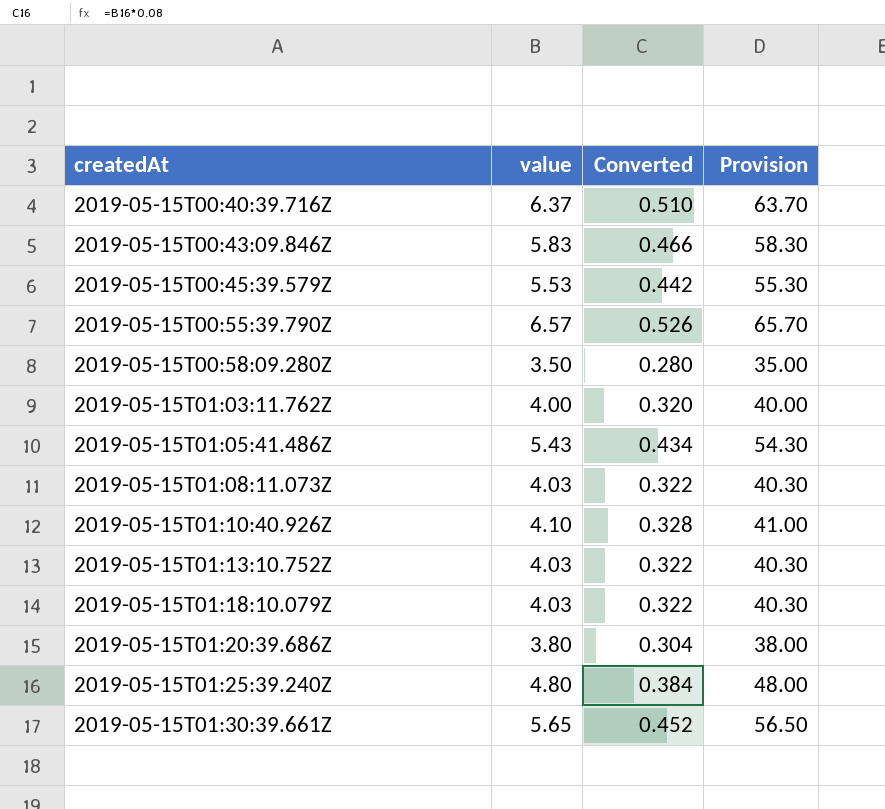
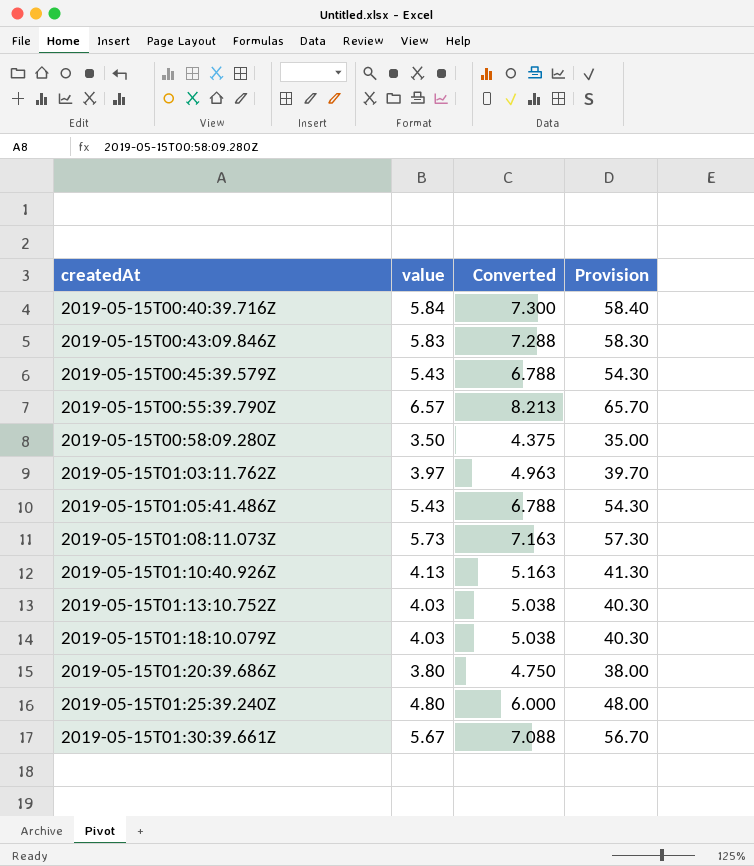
column Converted | formula: [value] * 0.08 -> [value] * 1.25
2019-05-15T00:40:39.716Z | value: 6.37 -> 5.84
2019-05-15T00:40:39.716Z | Provision: 63.70 -> 58.40
2019-05-15T00:45:39.579Z | value: 5.53 -> 5.43
2019-05-15T00:45:39.579Z | Provision: 55.30 -> 54.30
2019-05-15T01:03:11.762Z | value: 4.00 -> 3.97
2019-05-15T01:03:11.762Z | Provision: 40.00 -> 39.70
2019-05-15T01:08:11.073Z | value: 4.03 -> 5.73
2019-05-15T01:08:11.073Z | Provision: 40.30 -> 57.30
2019-05-15T01:10:40.926Z | value: 4.10 -> 4.13
2019-05-15T01:10:40.926Z | Provision: 41.00 -> 41.30
2019-05-15T01:30:39.661Z | value: 5.65 -> 5.67
2019-05-15T01:30:39.661Z | Provision: 56.50 -> 56.70

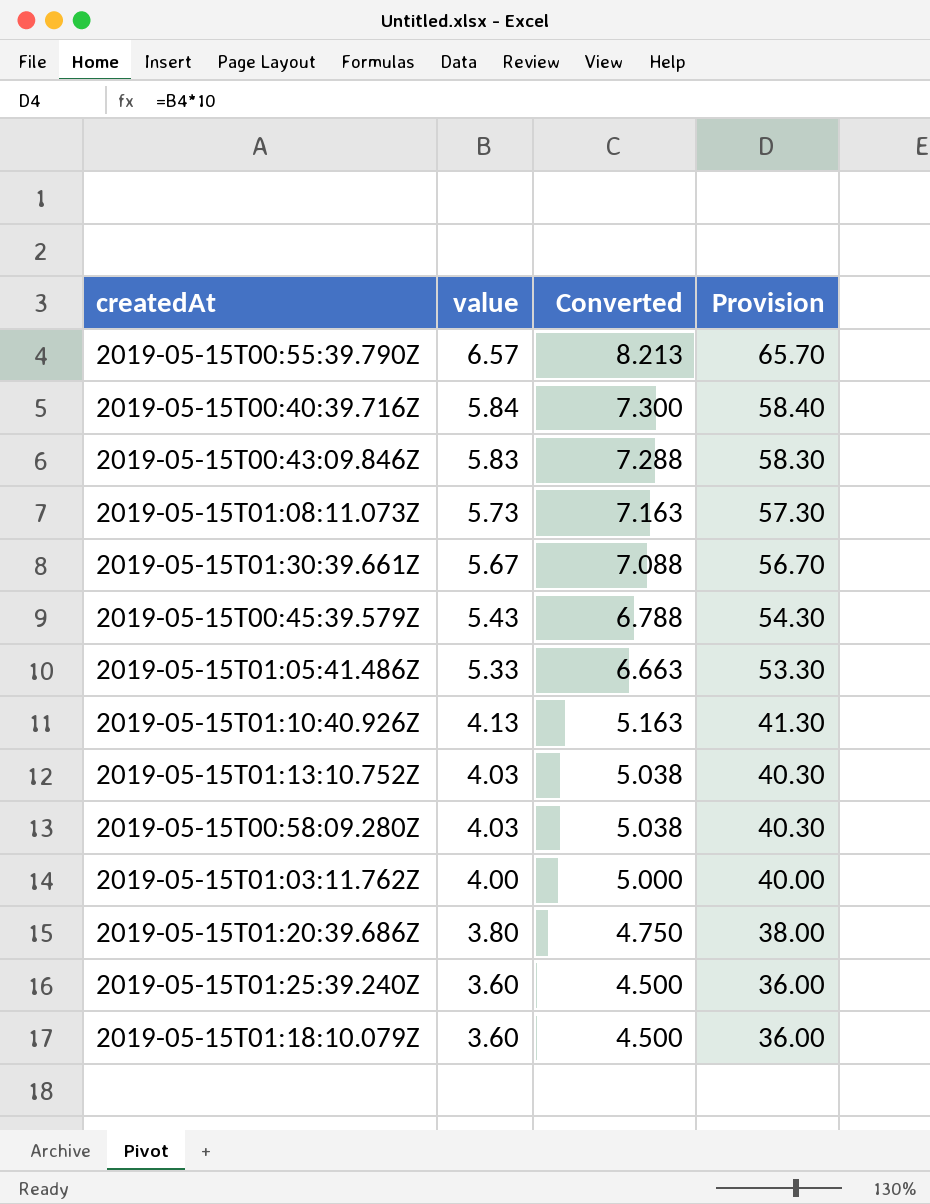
row order: createdAt ascending -> value descending
2019-05-15T01:05:41.486Z | value: 5.43 -> 5.33
2019-05-15T01:05:41.486Z | Converted: 6.788 -> 6.663
2019-05-15T01:05:41.486Z | Provision: 54.30 -> 53.30
2019-05-15T00:58:09.280Z | value: 3.50 -> 4.03
2019-05-15T00:58:09.280Z | Converted: 4.375 -> 5.038
2019-05-15T00:58:09.280Z | Provision: 35.00 -> 40.30
2019-05-15T01:03:11.762Z | value: 3.97 -> 4.00
2019-05-15T01:03:11.762Z | Converted: 4.963 -> 5.000
2019-05-15T01:03:11.762Z | Provision: 39.70 -> 40.00
2019-05-15T01:25:39.240Z | value: 4.80 -> 3.60
2019-05-15T01:25:39.240Z | Converted: 6.000 -> 4.500
2019-05-15T01:25:39.240Z | Provision: 48.00 -> 36.00
2019-05-15T01:18:10.079Z | value: 4.03 -> 3.60
2019-05-15T01:18:10.079Z | Converted: 5.038 -> 4.500
2019-05-15T01:18:10.079Z | Provision: 40.30 -> 36.00

